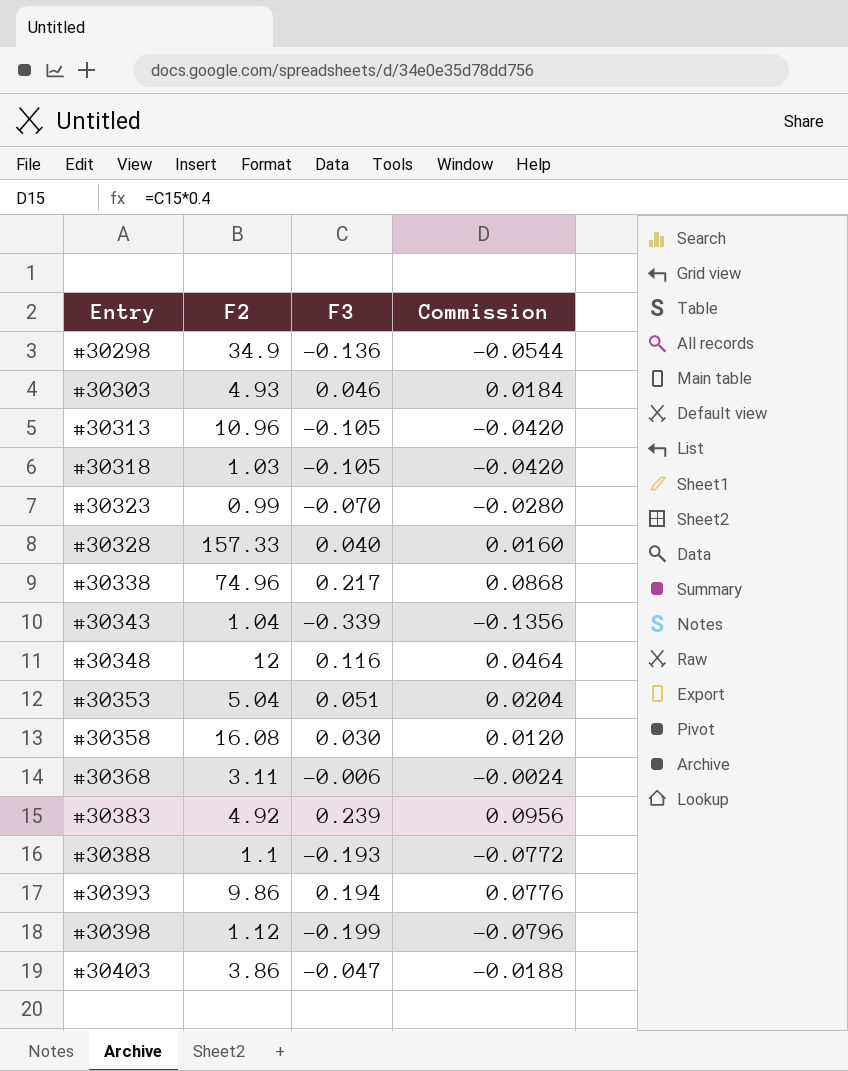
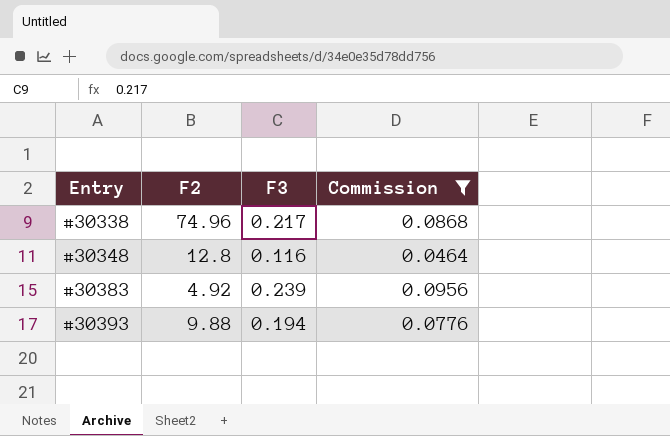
filter: none -> Commission >= 0.0464
#30348 | F2: 12 -> 12.8
#30393 | F2: 9.86 -> 9.88

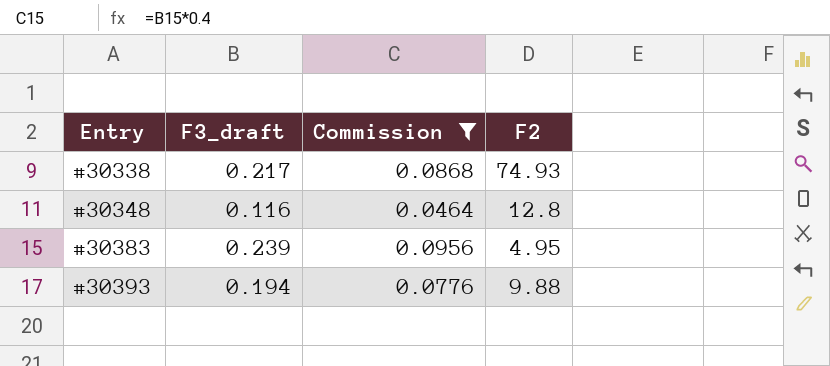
column name: F3 -> F3_draft
column F2 | position: 2 -> 4
#30338 | F2: 74.96 -> 74.93
#30383 | F2: 4.92 -> 4.95

